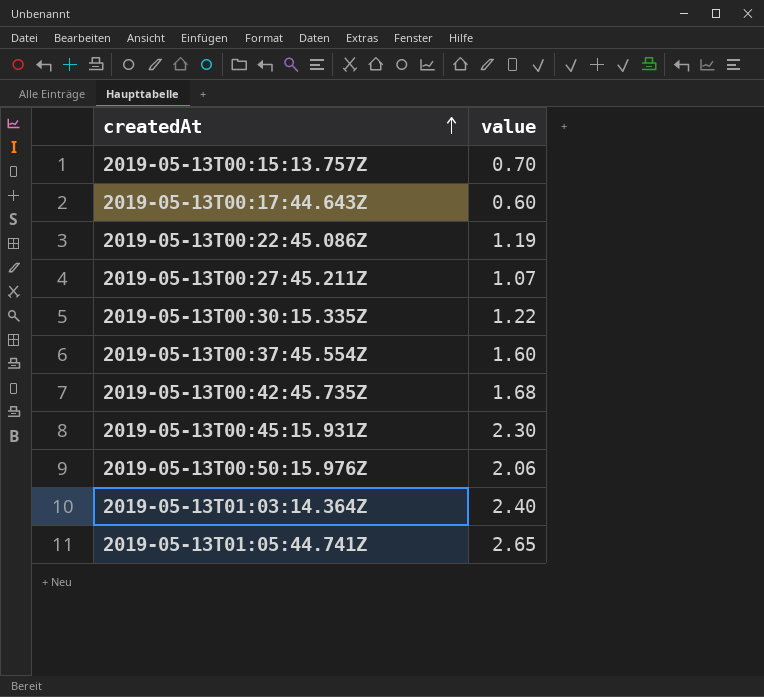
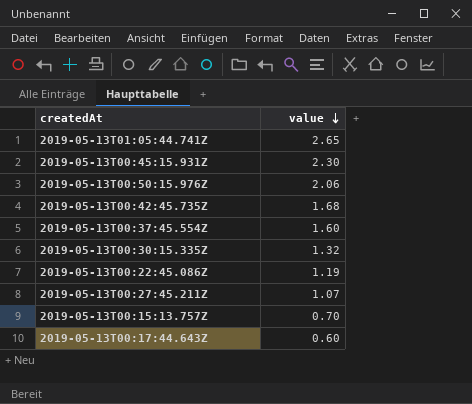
row order: createdAt ascending -> value descending
row 2019-05-13T01:03:14.364Z: 2.40 -> none
2019-05-13T00:30:15.335Z | value: 1.22 -> 1.32

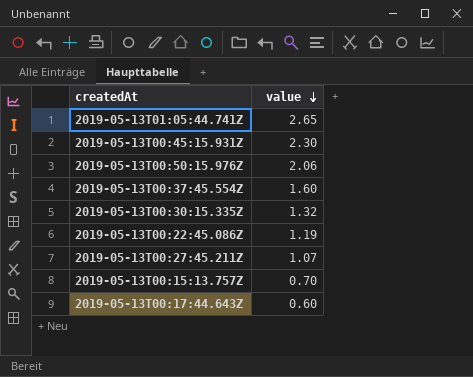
row 2019-05-13T00:42:45.735Z: 1.68 -> none

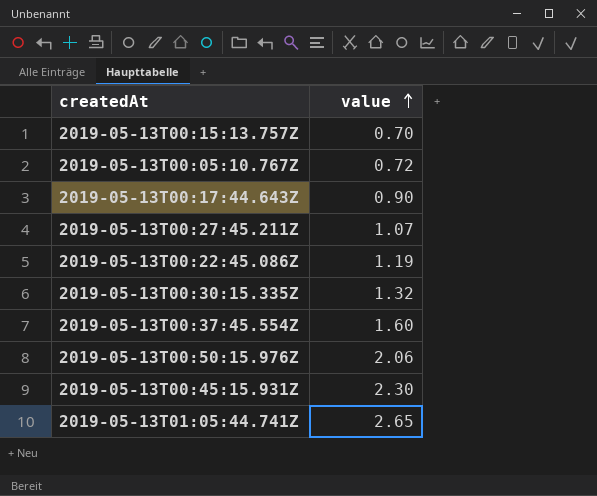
row order: value descending -> value ascending
row 2019-05-13T00:05:10.767Z: none -> 0.72
2019-05-13T00:17:44.643Z | value: 0.60 -> 0.90

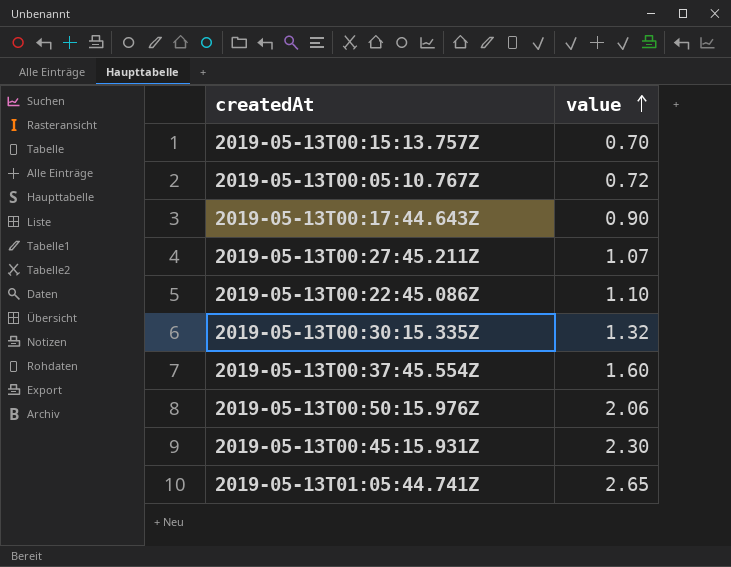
2019-05-13T00:22:45.086Z | value: 1.19 -> 1.10

